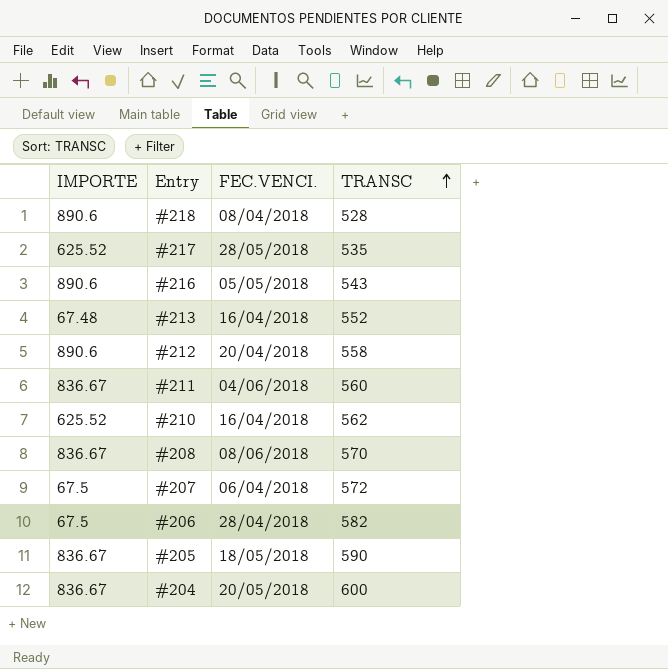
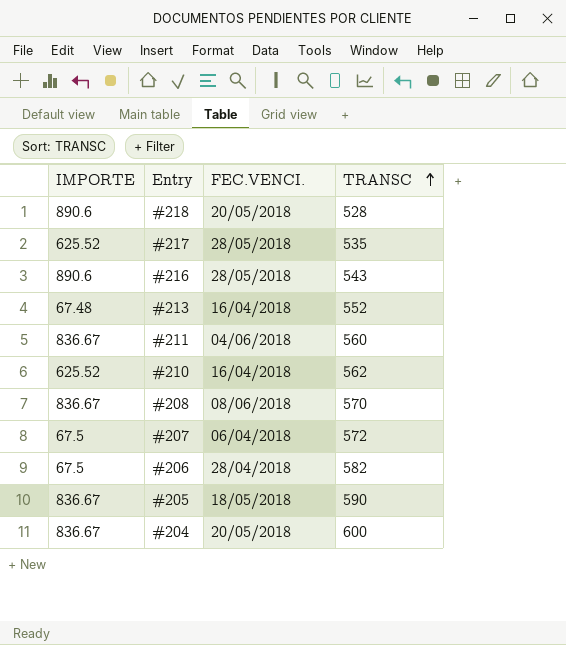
row #212: 890.6 | 20/04/2018 | 558 -> none
#218 | FEC.VENCI.: 08/04/2018 -> 20/05/2018
#216 | FEC.VENCI.: 05/05/2018 -> 28/05/2018

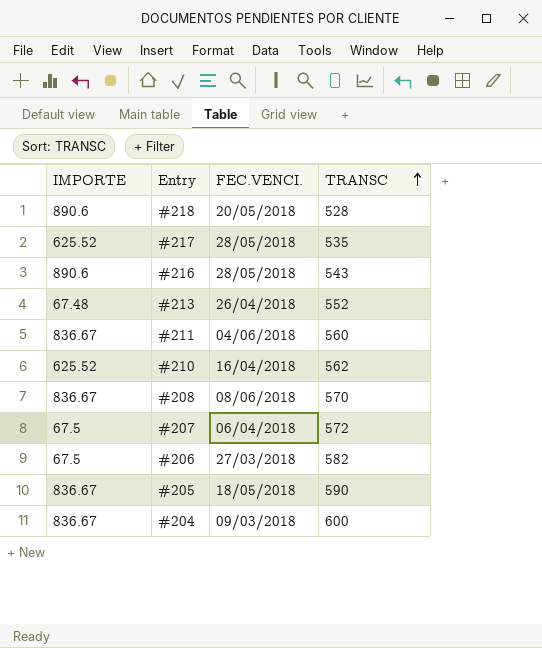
#213 | FEC.VENCI.: 16/04/2018 -> 26/04/2018
#206 | FEC.VENCI.: 28/04/2018 -> 27/03/2018
#204 | FEC.VENCI.: 20/05/2018 -> 09/03/2018

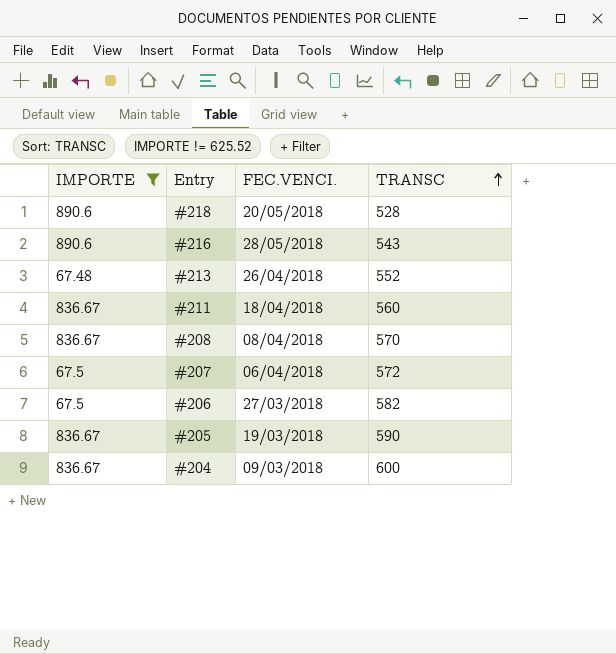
filter: none -> IMPORTE != 625.52
#211 | FEC.VENCI.: 04/06/2018 -> 18/04/2018
#208 | FEC.VENCI.: 08/06/2018 -> 08/04/2018
#205 | FEC.VENCI.: 18/05/2018 -> 19/03/2018

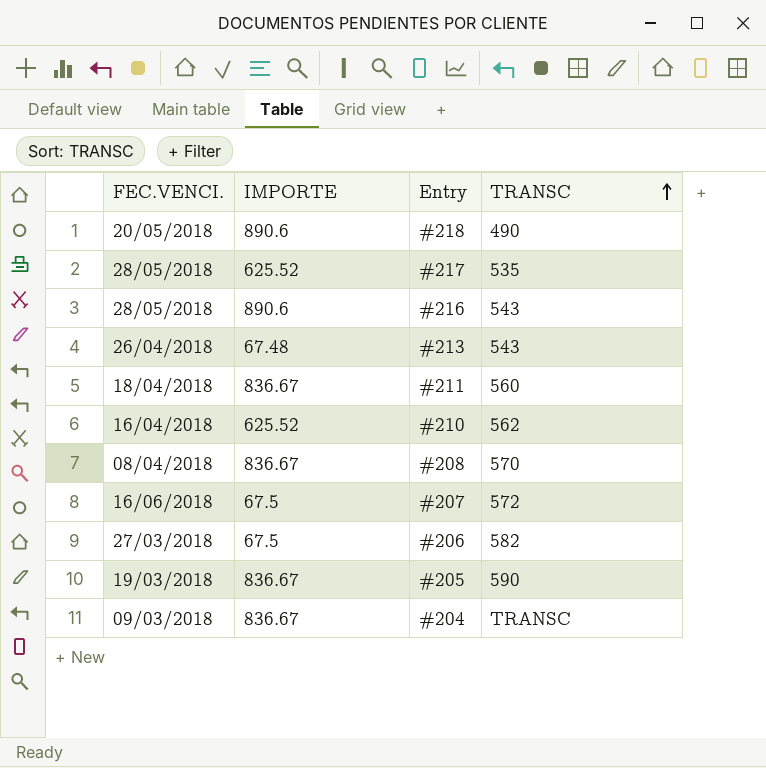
filter: IMPORTE != 625.52 -> none
column FEC.VENCI. | position: 3 -> 1
#218 | TRANSC: 528 -> 490
#213 | TRANSC: 552 -> 543
#207 | FEC.VENCI.: 06/04/2018 -> 16/06/2018
#204 | TRANSC: 600 -> TRANSC

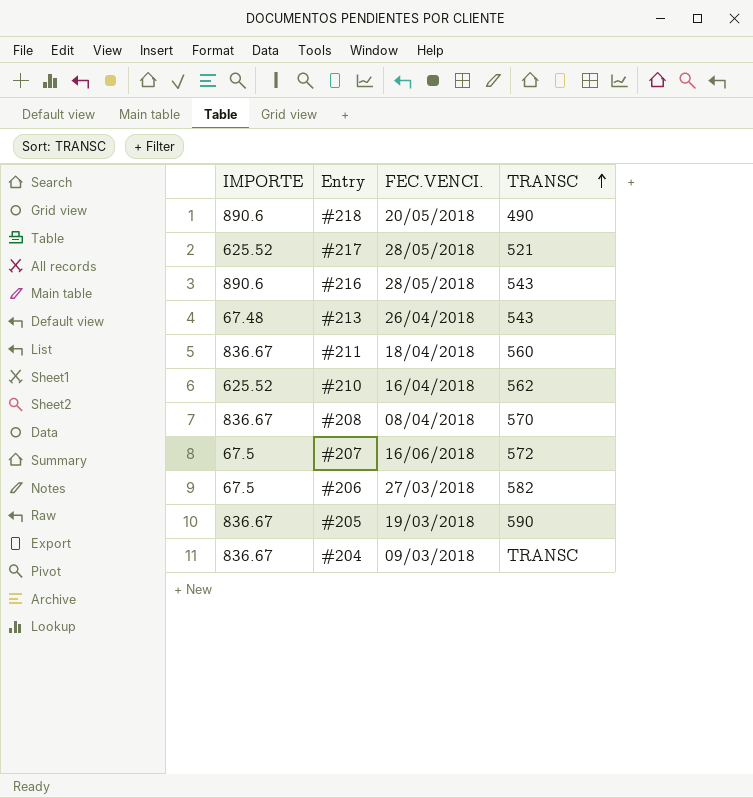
column FEC.VENCI. | position: 1 -> 3
#217 | TRANSC: 535 -> 521

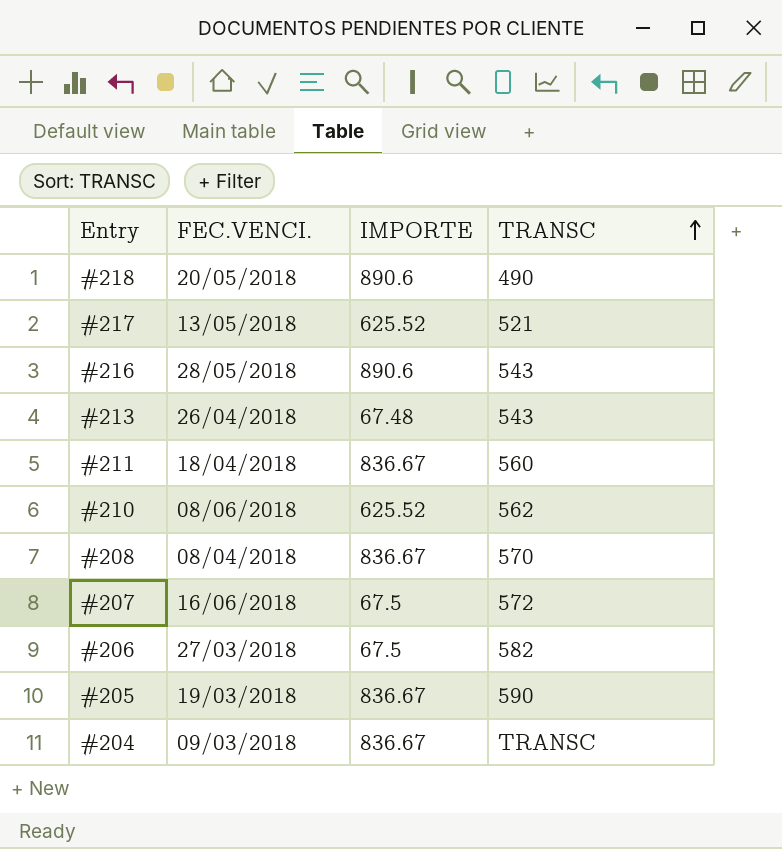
column IMPORTE | position: 1 -> 3
#217 | FEC.VENCI.: 28/05/2018 -> 13/05/2018
#210 | FEC.VENCI.: 16/04/2018 -> 08/06/2018

